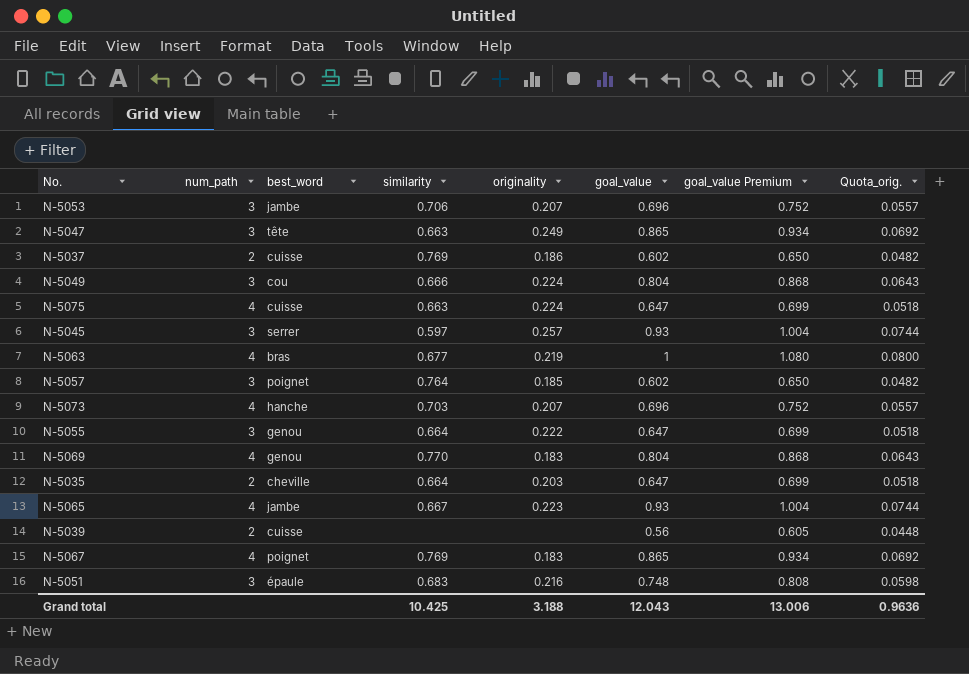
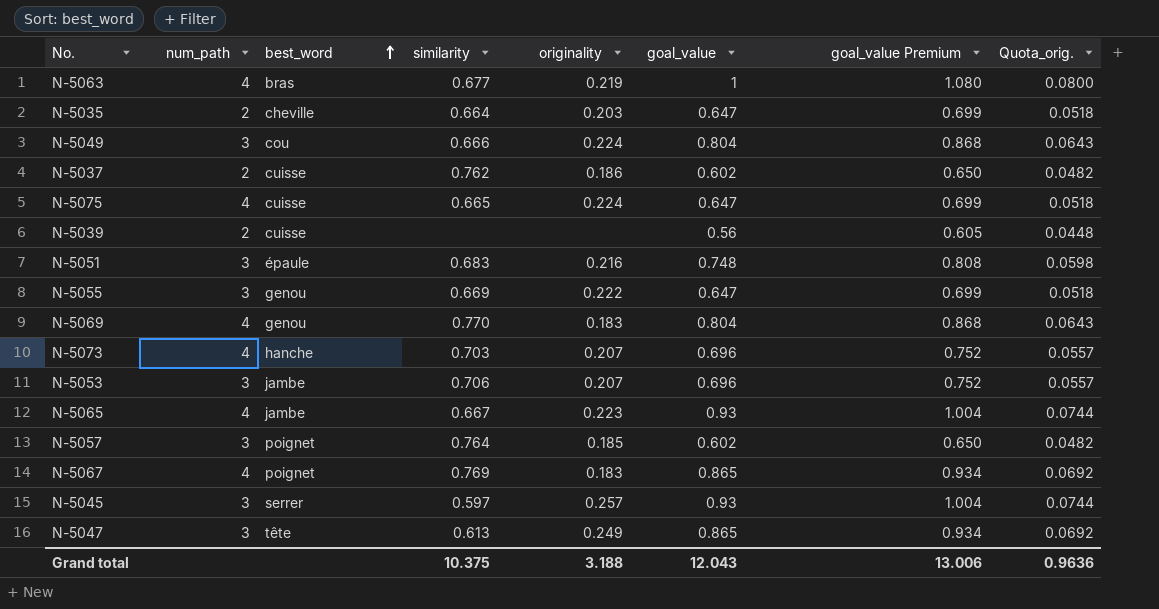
row order: none -> best_word ascending
N-5037 | similarity: 0.769 -> 0.762
N-5075 | similarity: 0.663 -> 0.665
N-5055 | similarity: 0.664 -> 0.669
N-5047 | similarity: 0.663 -> 0.613
Grand total | similarity: 10.425 -> 10.375

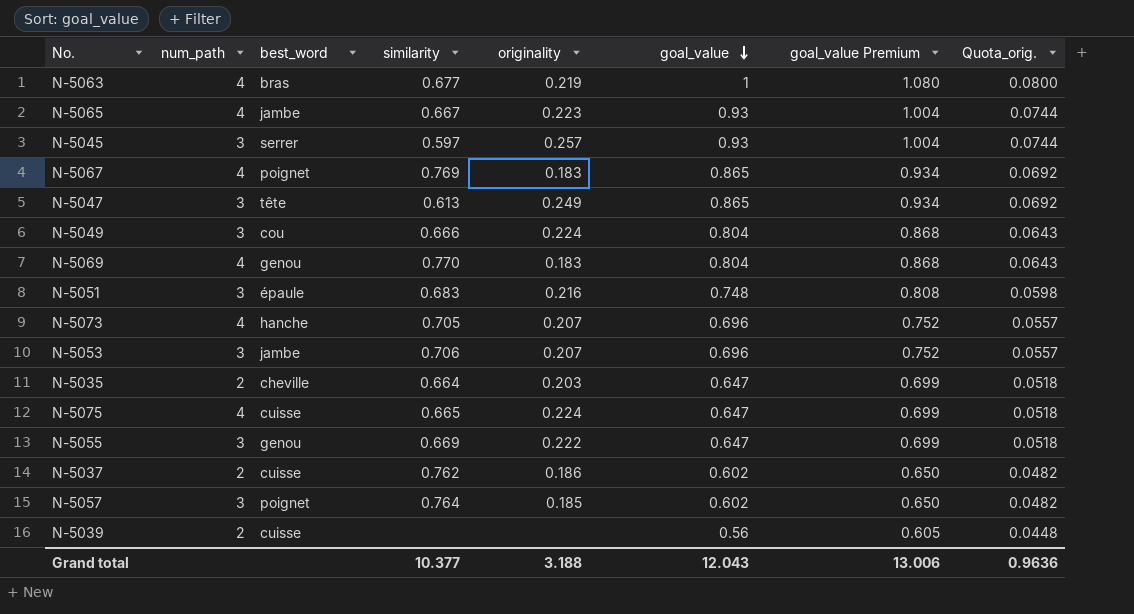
row order: best_word ascending -> goal_value descending
N-5073 | similarity: 0.703 -> 0.705
Grand total | similarity: 10.375 -> 10.377

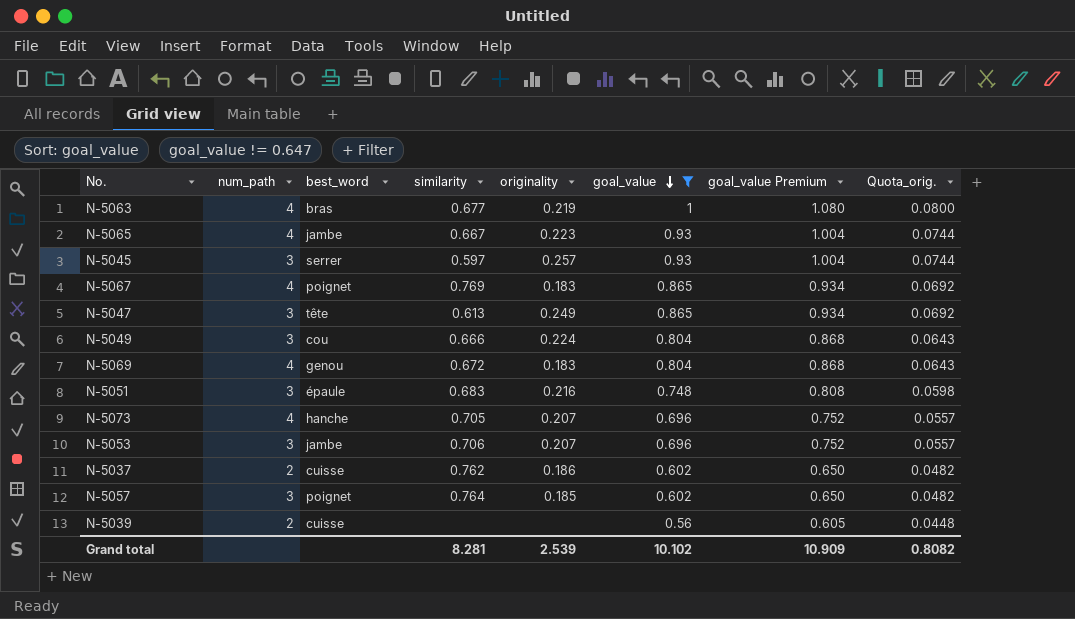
filter: none -> goal_value != 0.647
N-5069 | similarity: 0.770 -> 0.672
Grand total | similarity: 10.377 -> 8.281
Grand total | originality: 3.188 -> 2.539
Grand total | goal_value: 12.043 -> 10.102
Grand total | goal_value Premium: 13.006 -> 10.909
Grand total | Quota_orig.: 0.9636 -> 0.8082

